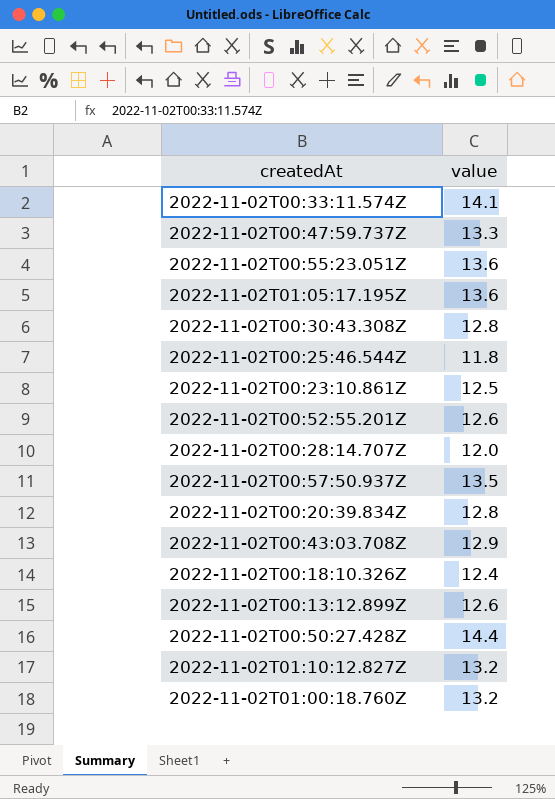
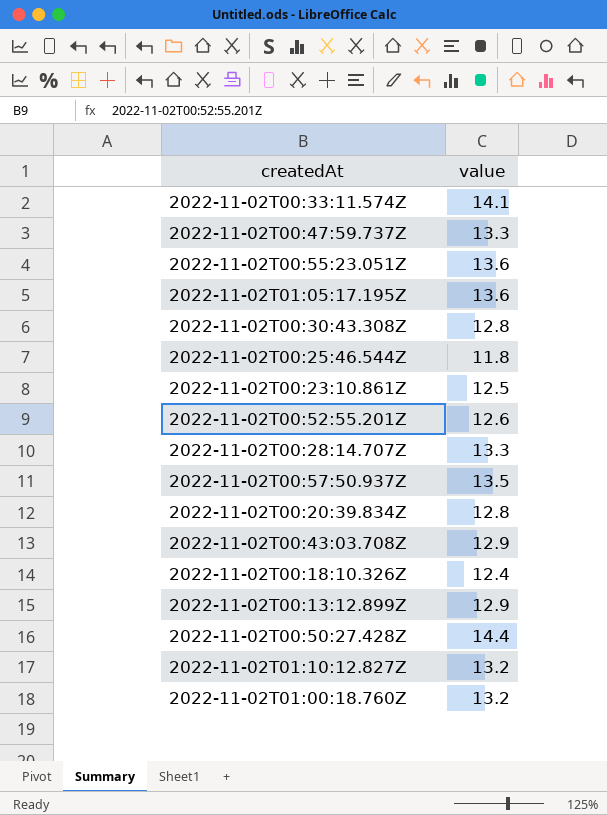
2022-11-02T00:28:14.707Z | value: 12.0 -> 13.3
2022-11-02T00:13:12.899Z | value: 12.6 -> 12.9

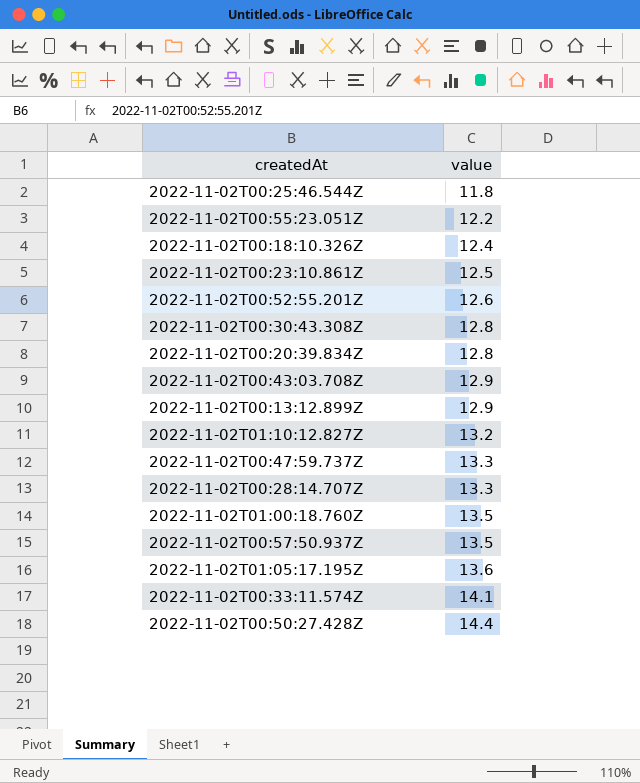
row order: none -> value ascending
2022-11-02T00:55:23.051Z | value: 13.6 -> 12.2
2022-11-02T01:00:18.760Z | value: 13.2 -> 13.5

